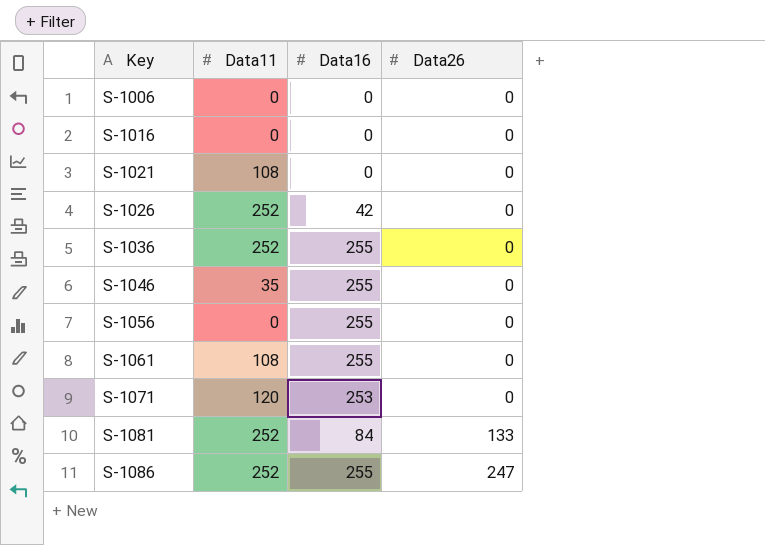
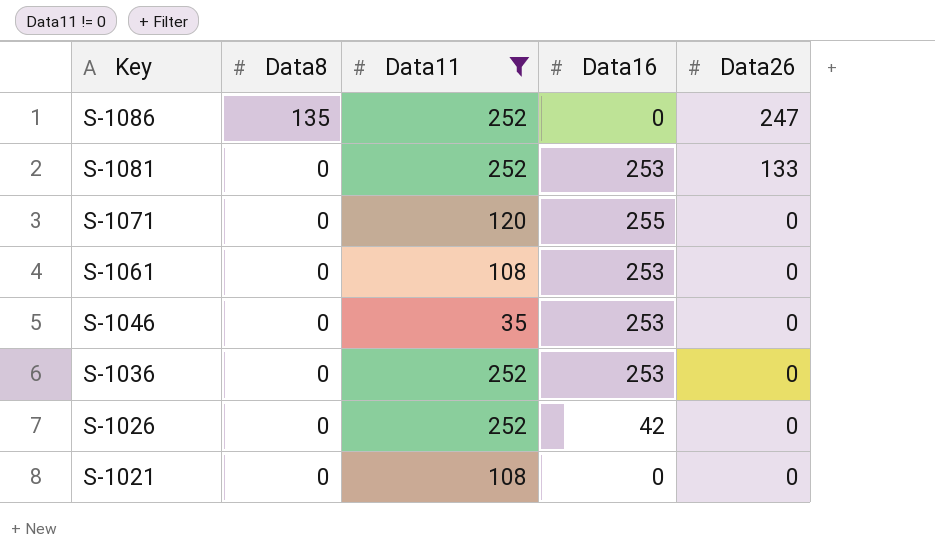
filter: none -> Data11 != 0
row order: Key ascending -> Key descending
column Data8 | position: none -> 2
S-1086 | Data16: 255 -> 0
S-1081 | Data16: 84 -> 253
S-1071 | Data16: 253 -> 255
S-1061 | Data16: 255 -> 253
S-1046 | Data16: 255 -> 253
S-1036 | Data16: 255 -> 253

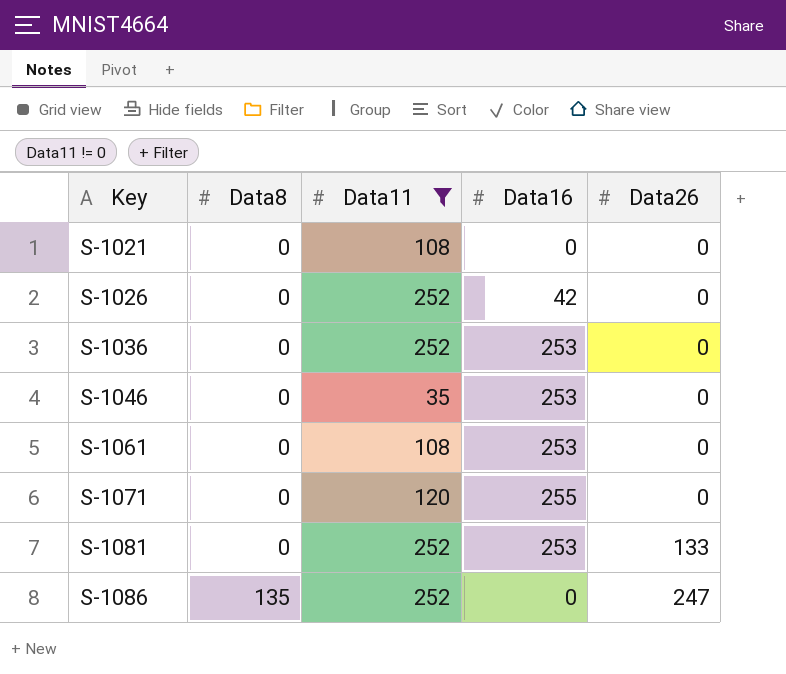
row order: Key descending -> Key ascending

